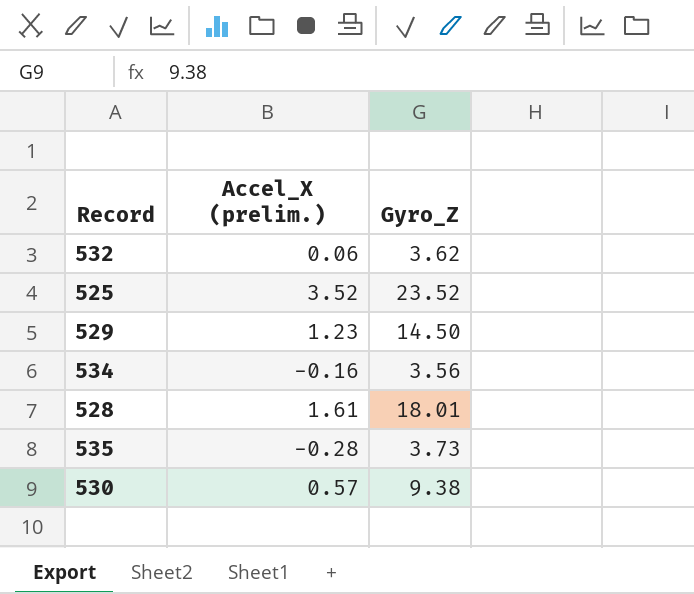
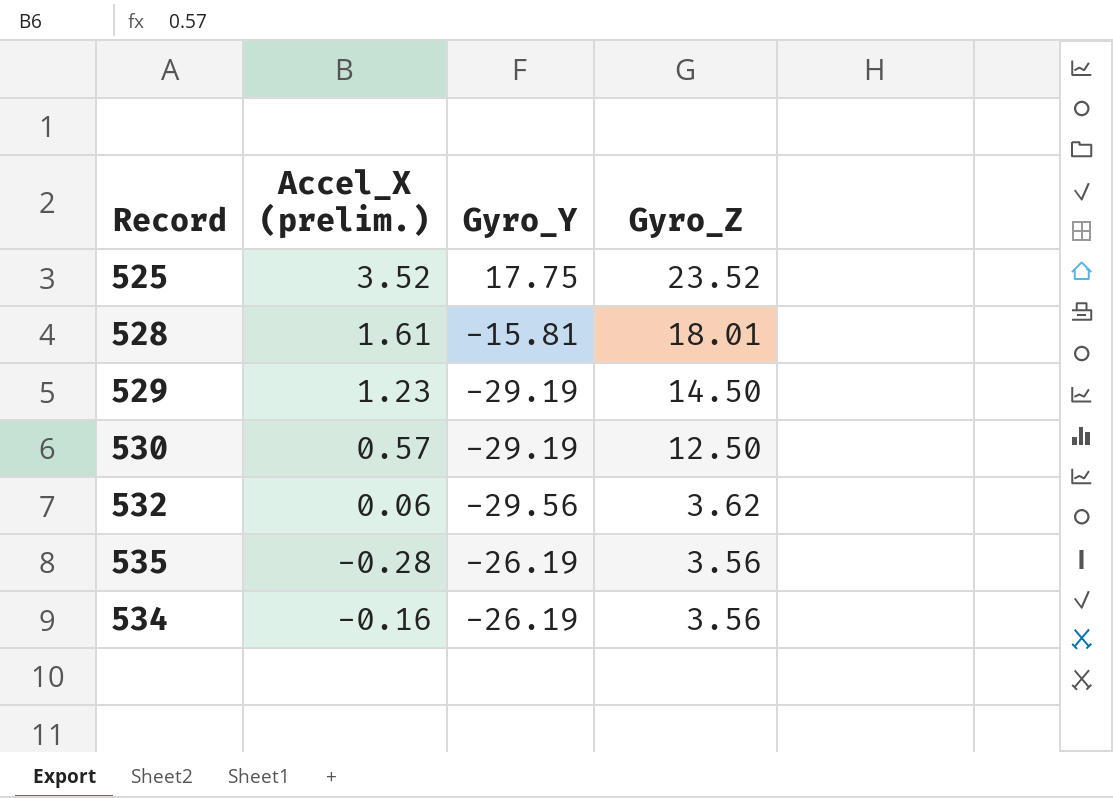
row order: none -> Gyro_Z descending
column Gyro_Y | position: none -> 3
530 | Gyro_Z: 9.38 -> 12.50
535 | Gyro_Z: 3.73 -> 3.56

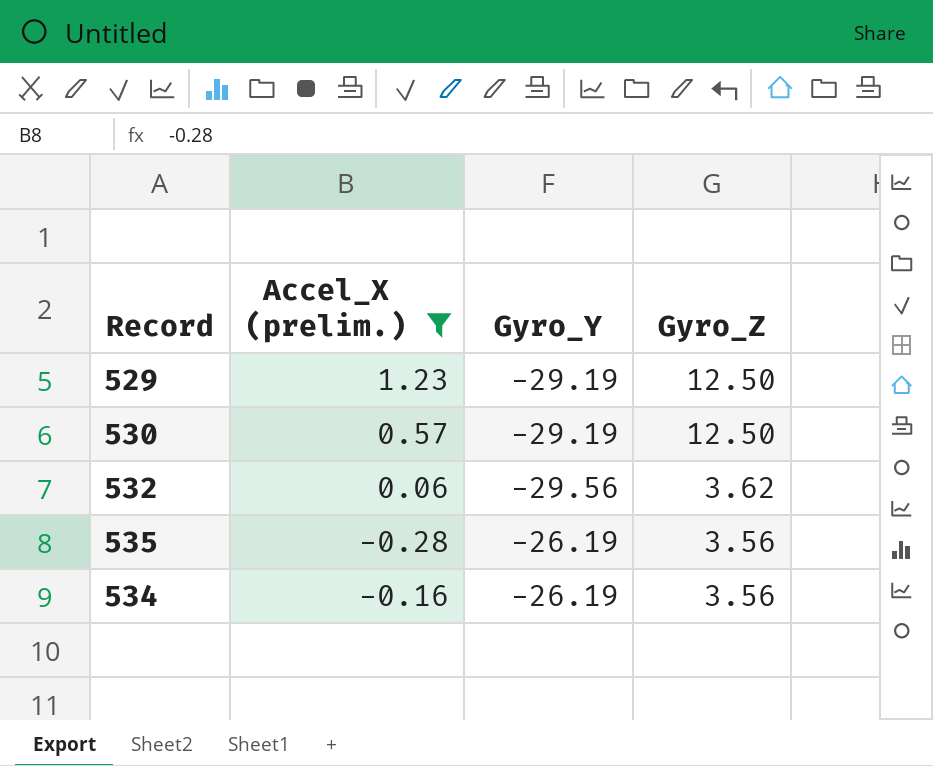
filter: none -> Accel_X (prelim.) <= 1.23
529 | Gyro_Z: 14.50 -> 12.50

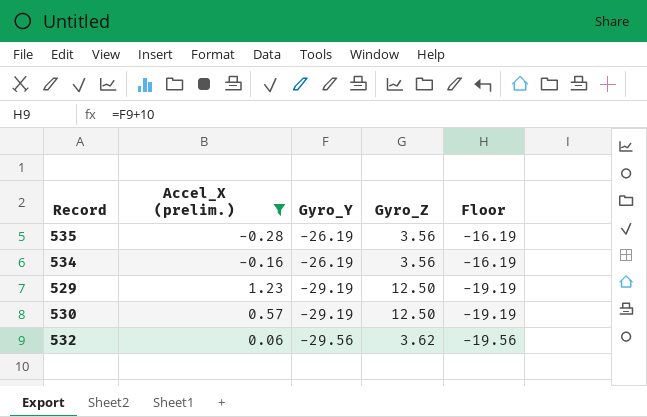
row order: Gyro_Z descending -> Gyro_Y descending
column Floor | formula: none -> [Gyro_Y] + 10

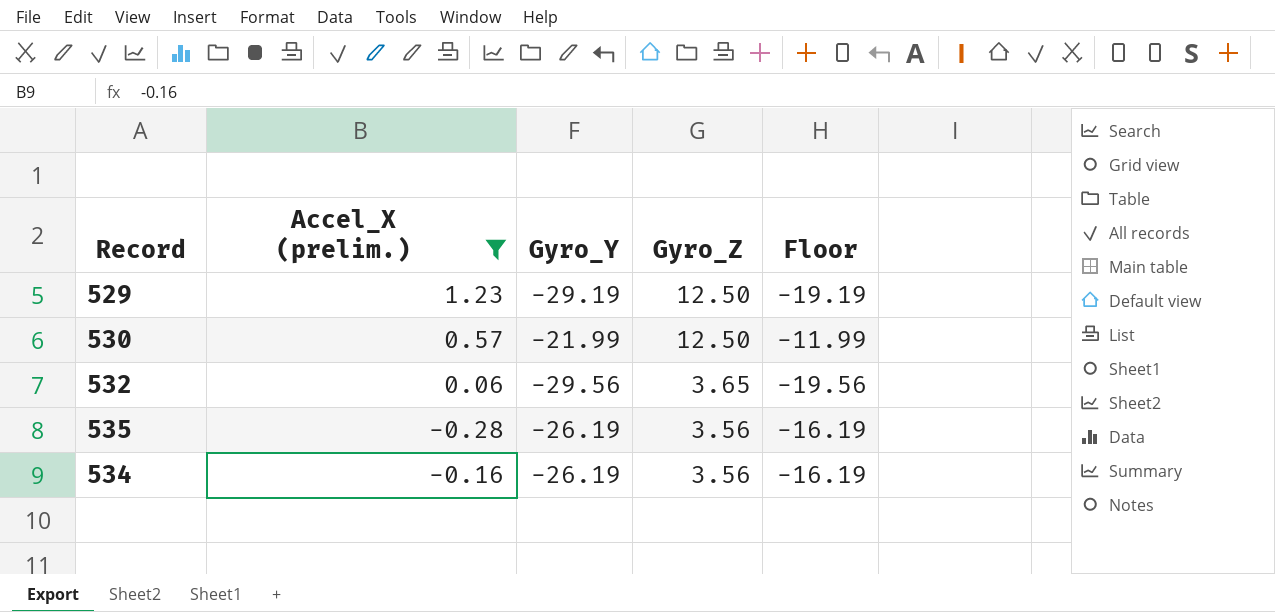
row order: Gyro_Y descending -> Gyro_Z descending
530 | Gyro_Y: -29.19 -> -21.99
530 | Floor: -19.19 -> -11.99
532 | Gyro_Z: 3.62 -> 3.65

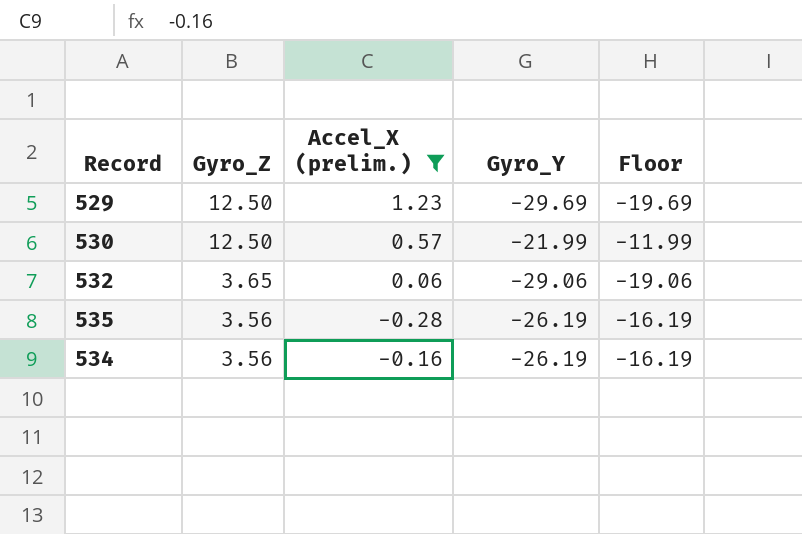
column Gyro_Z | position: 4 -> 2
529 | Gyro_Y: -29.19 -> -29.69
529 | Floor: -19.19 -> -19.69
532 | Gyro_Y: -29.56 -> -29.06
532 | Floor: -19.56 -> -19.06

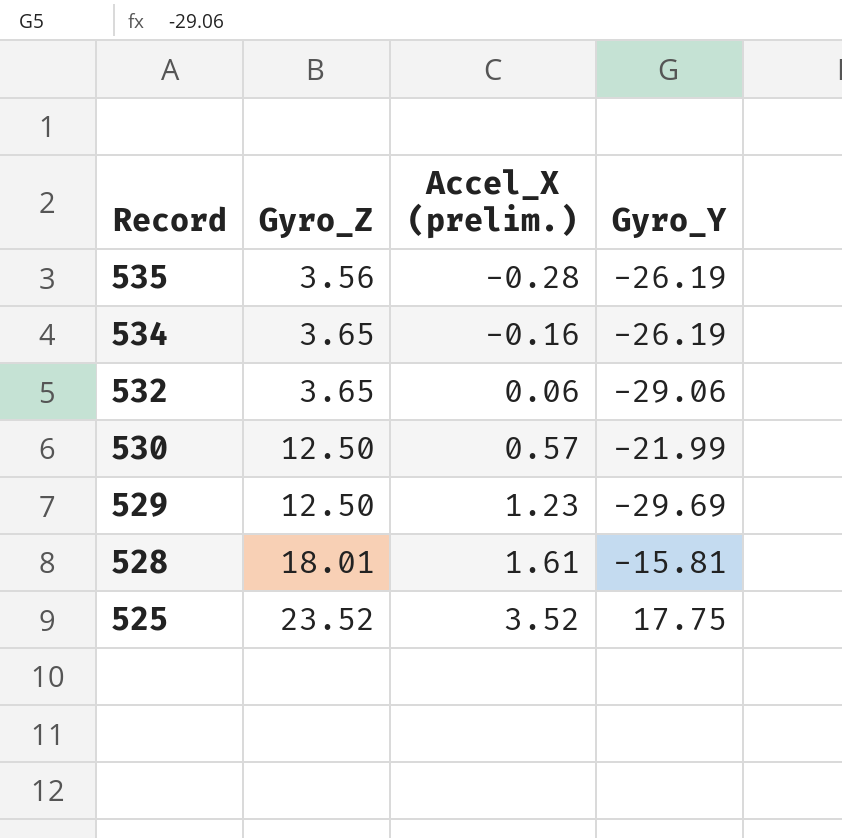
filter: Accel_X (prelim.) <= 1.23 -> none
row order: Gyro_Z descending -> Record descending
column Floor | formula: [Gyro_Y] + 10 -> none
534 | Gyro_Z: 3.56 -> 3.65

